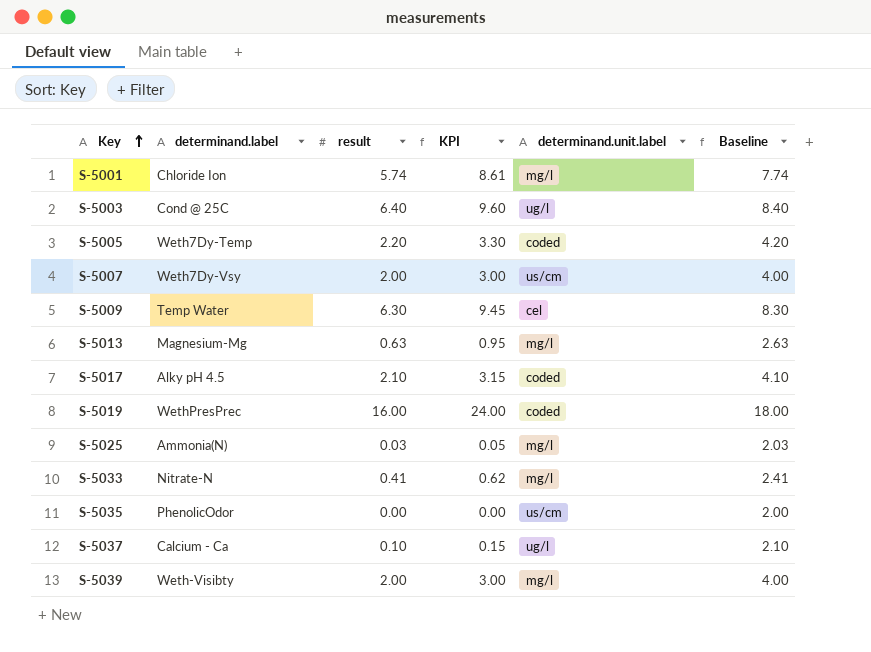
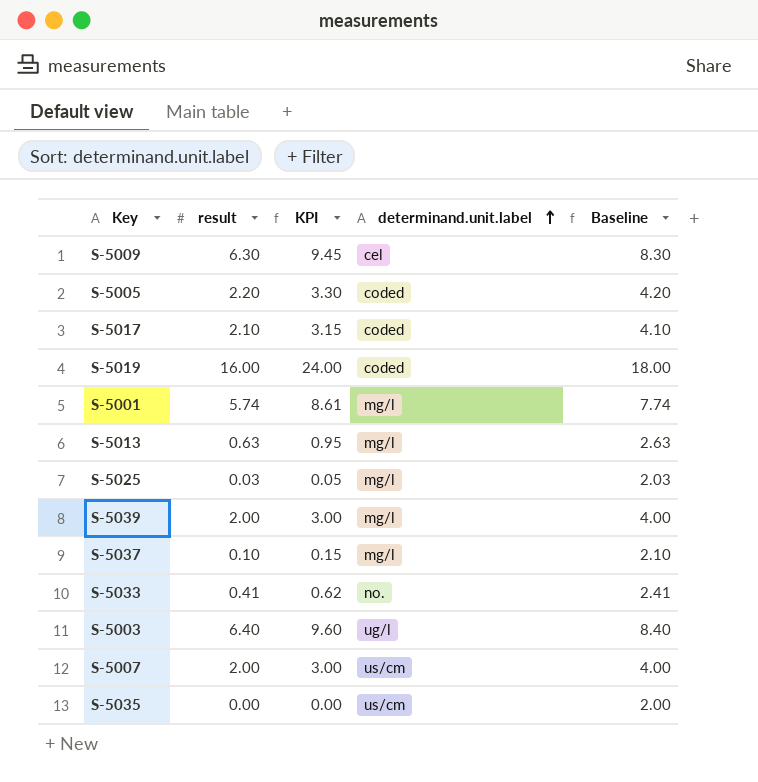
row order: Key ascending -> determinand.unit.label ascending
column determinand.label | position: 2 -> none
S-5037 | determinand.unit.label: ug/l -> mg/l
S-5033 | determinand.unit.label: mg/l -> no.

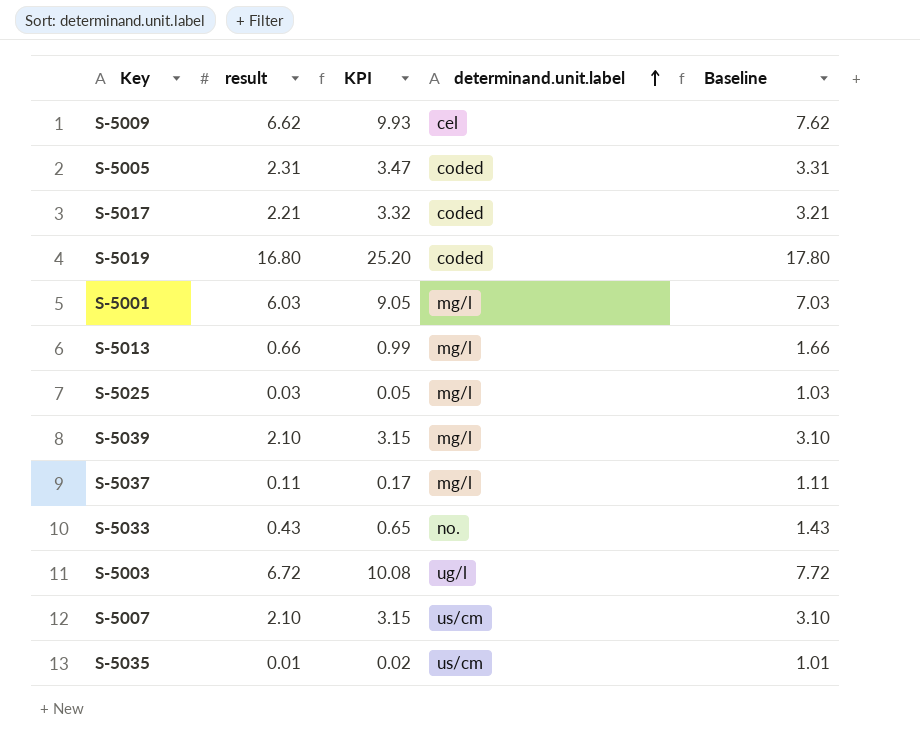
column Baseline | formula: [result] + 2 -> [result] + 1
S-5009 | result: 6.30 -> 6.62
S-5009 | KPI: 9.45 -> 9.93
S-5005 | result: 2.20 -> 2.31
S-5005 | KPI: 3.30 -> 3.47
S-5017 | result: 2.10 -> 2.21
S-5017 | KPI: 3.15 -> 3.32
S-5019 | result: 16.00 -> 16.80
S-5019 | KPI: 24.00 -> 25.20
S-5001 | result: 5.74 -> 6.03
S-5001 | KPI: 8.61 -> 9.05
S-5013 | result: 0.63 -> 0.66
S-5013 | KPI: 0.95 -> 0.99
S-5039 | result: 2.00 -> 2.10
S-5039 | KPI: 3.00 -> 3.15
S-5037 | result: 0.10 -> 0.11
S-5037 | KPI: 0.15 -> 0.17
S-5033 | result: 0.41 -> 0.43
S-5033 | KPI: 0.62 -> 0.65
S-5003 | result: 6.40 -> 6.72
S-5003 | KPI: 9.60 -> 10.08
S-5007 | result: 2.00 -> 2.10
S-5007 | KPI: 3.00 -> 3.15
S-5035 | result: 0.00 -> 0.01
S-5035 | KPI: 0.00 -> 0.02

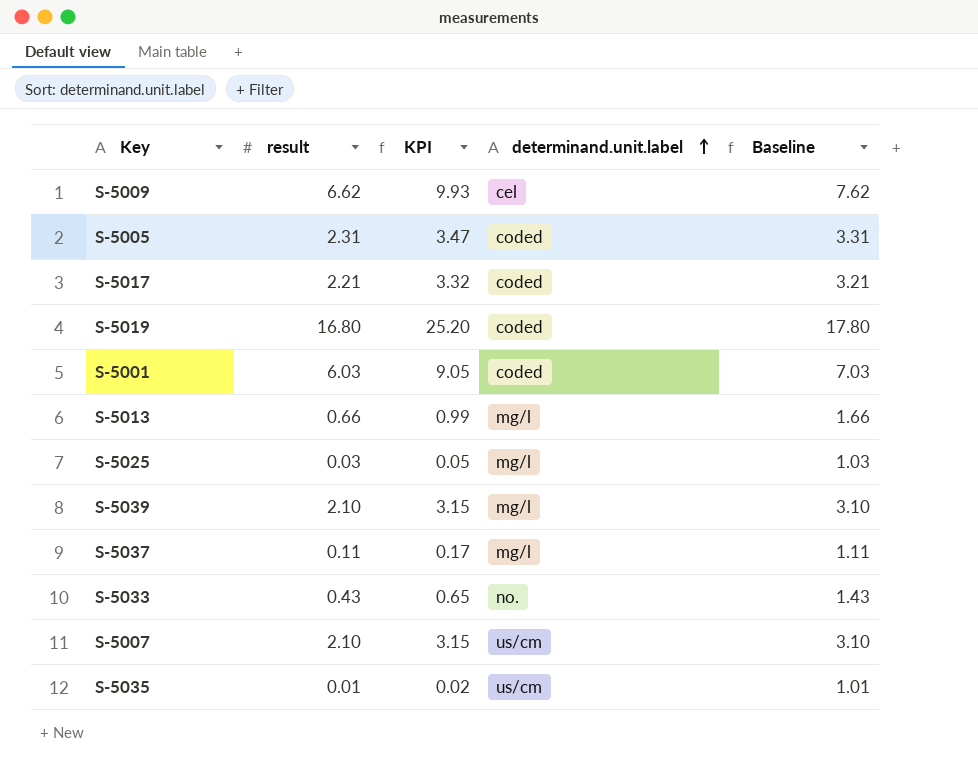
row S-5003: 6.72 | 10.08 | ug/l | 7.72 -> none
S-5001 | determinand.unit.label: mg/l -> coded

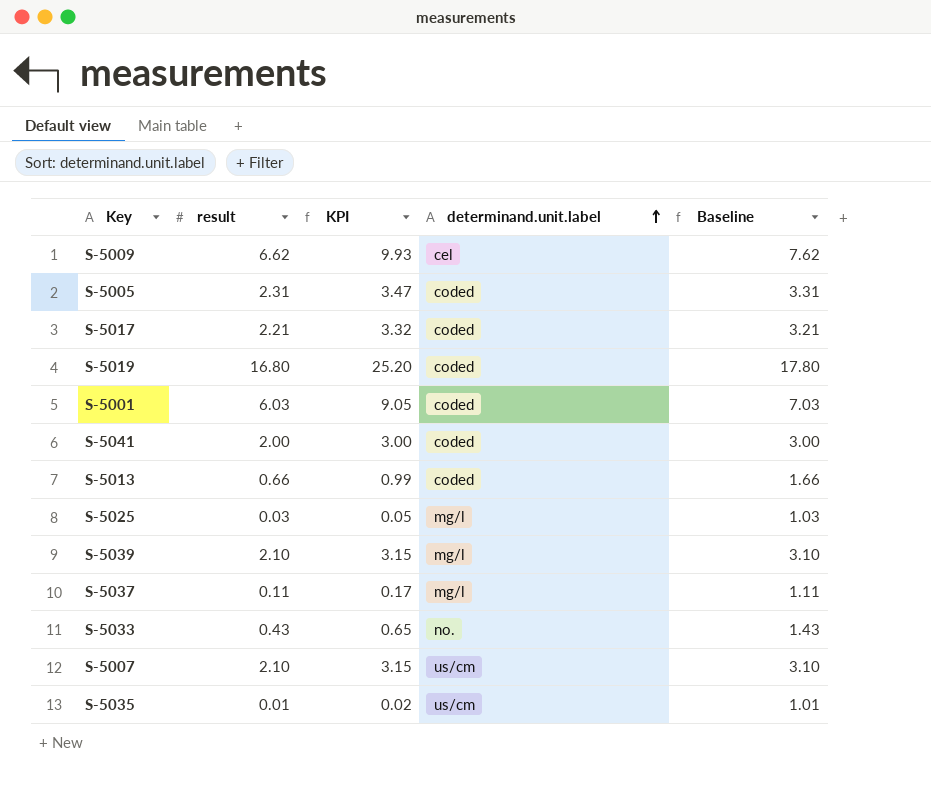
row S-5041: none -> 2.00 | 3.00 | coded | 3.00
S-5013 | determinand.unit.label: mg/l -> coded

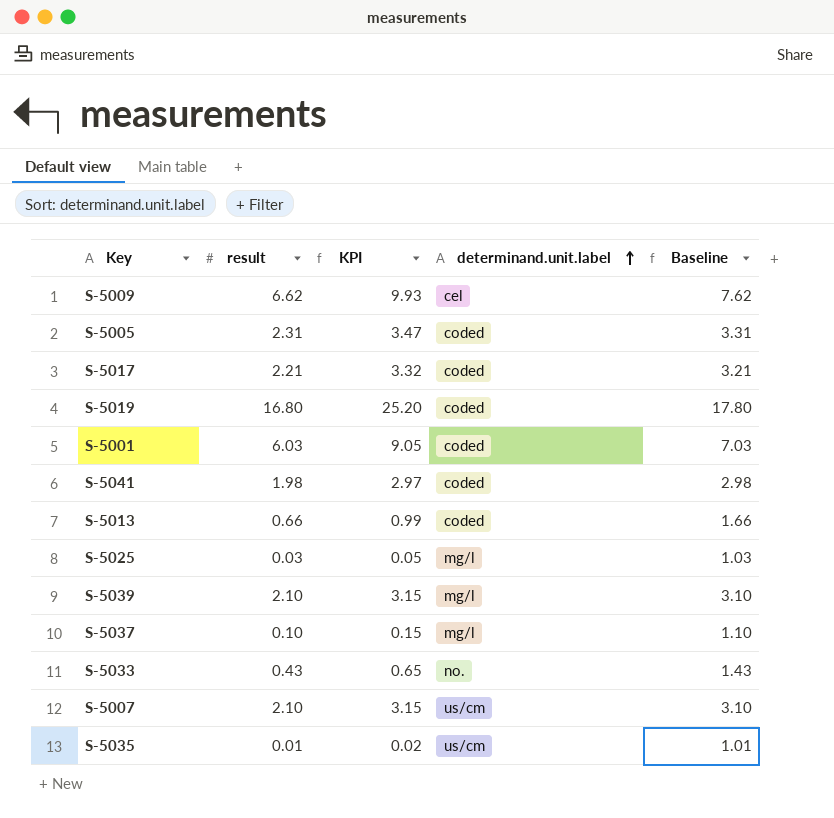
S-5041 | result: 2.00 -> 1.98
S-5041 | KPI: 3.00 -> 2.97
S-5041 | Baseline: 3.00 -> 2.98
S-5037 | result: 0.11 -> 0.10
S-5037 | KPI: 0.17 -> 0.15
S-5037 | Baseline: 1.11 -> 1.10

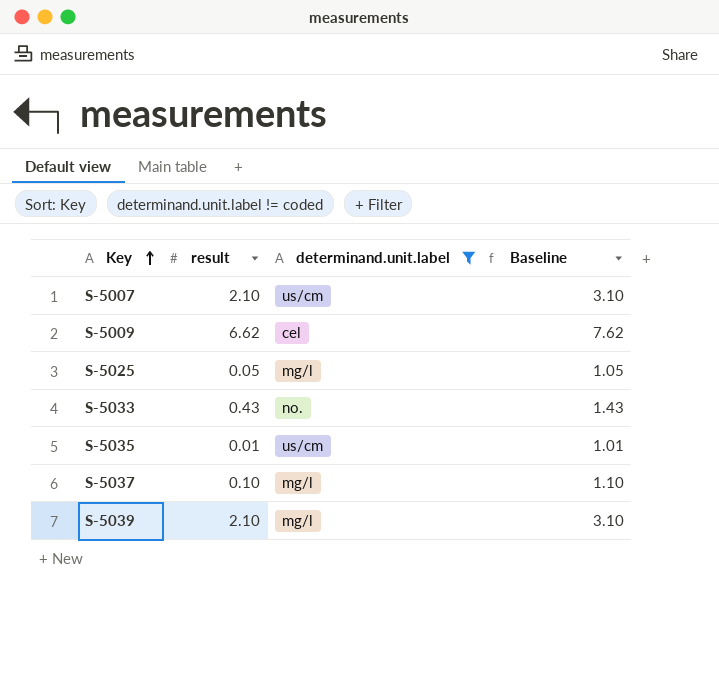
filter: none -> determinand.unit.label != coded
row order: determinand.unit.label ascending -> Key ascending
column KPI | formula: [result] * 1.5 -> none
S-5025 | result: 0.03 -> 0.05
S-5025 | Baseline: 1.03 -> 1.05

